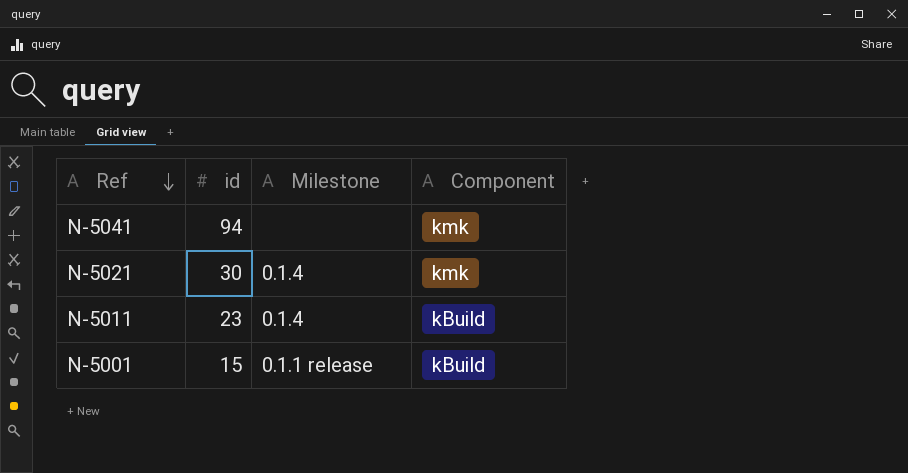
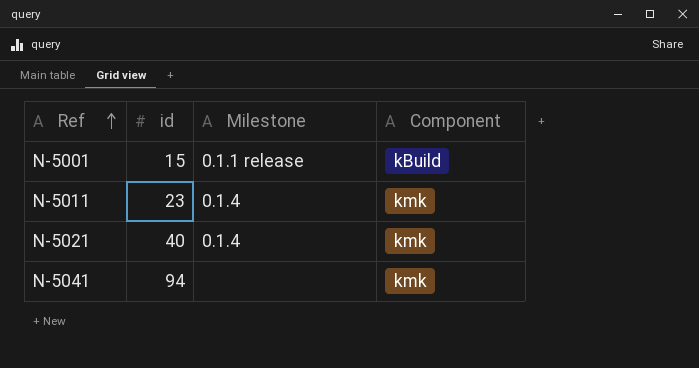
row order: Ref descending -> Ref ascending
N-5011 | Component: kBuild -> kmk
N-5021 | id: 30 -> 40

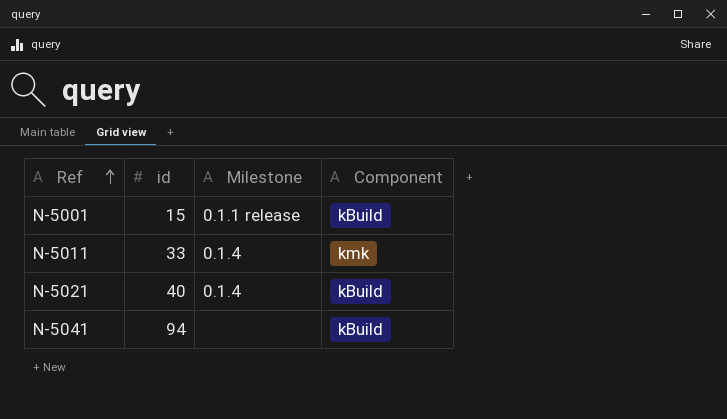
N-5011 | id: 23 -> 33
N-5021 | Component: kmk -> kBuild
N-5041 | Component: kmk -> kBuild

